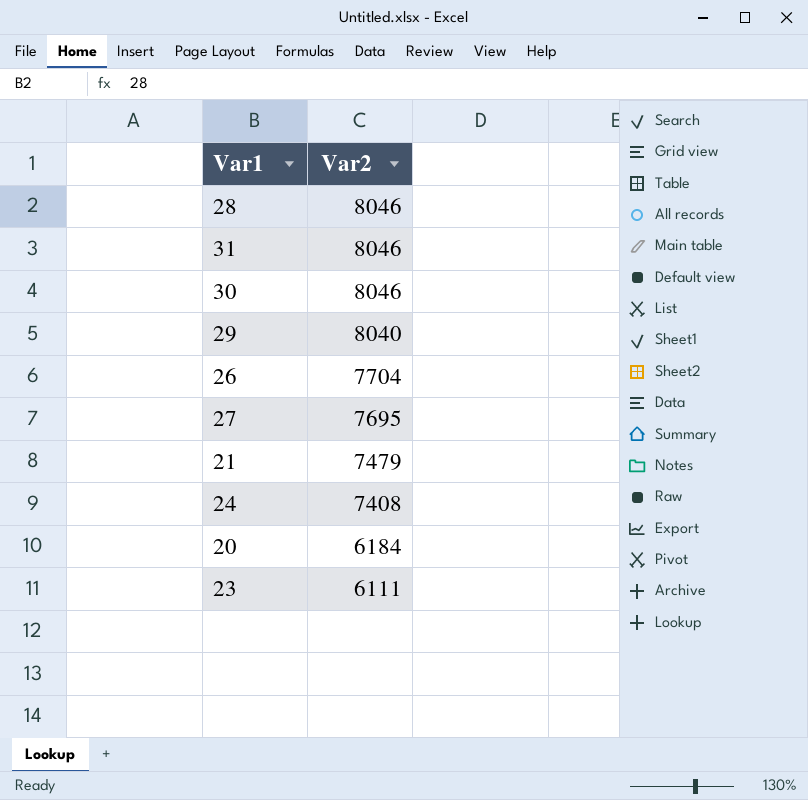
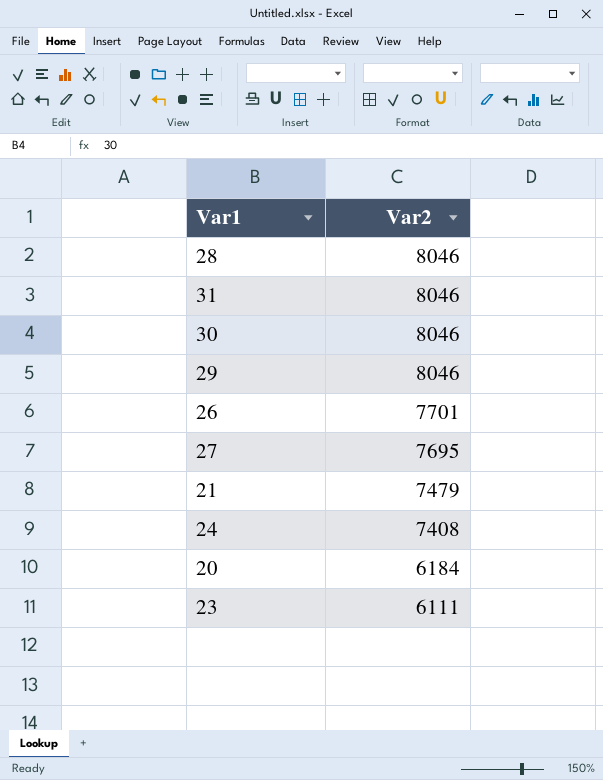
29 | Var2: 8040 -> 8046
26 | Var2: 7704 -> 7701

